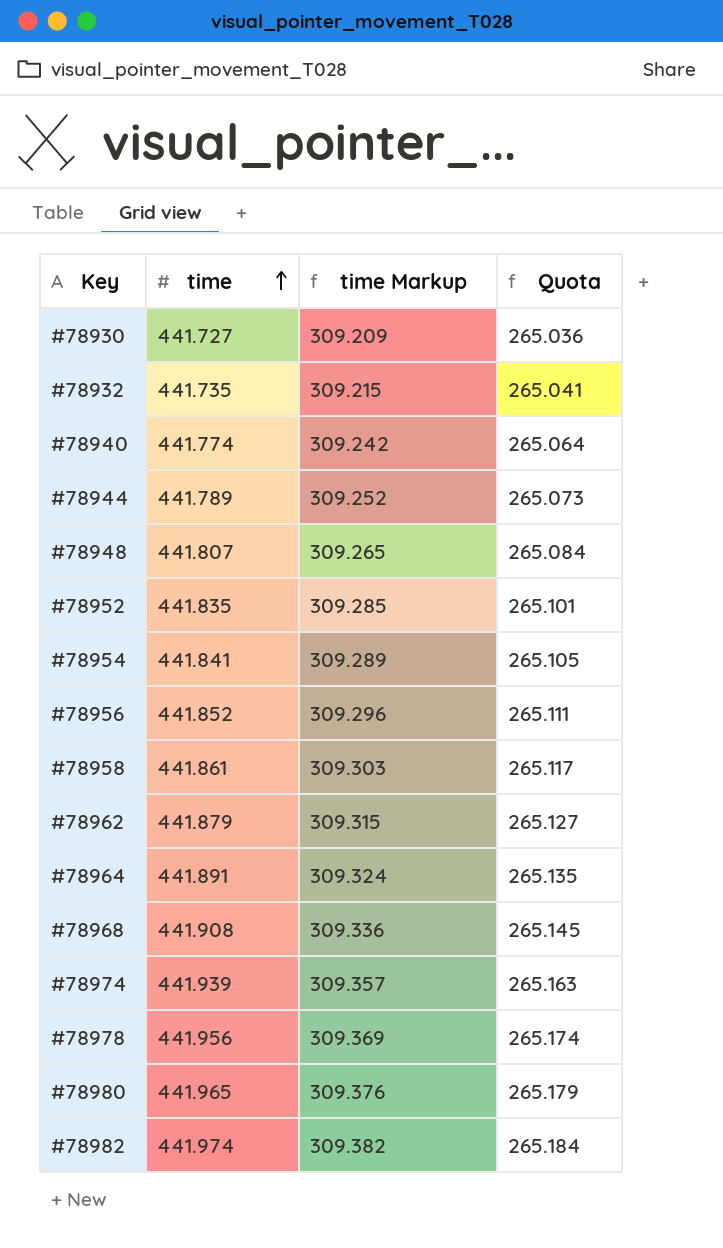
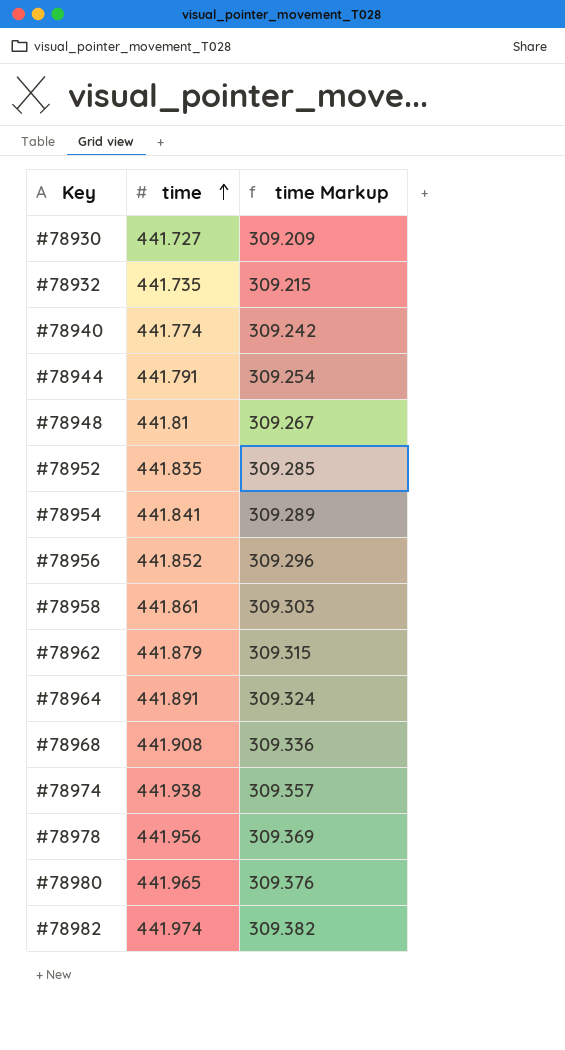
column Quota | formula: [time] * 0.6 -> none
#78944 | time: 441.789 -> 441.791
#78944 | time Markup: 309.252 -> 309.254
#78948 | time: 441.807 -> 441.81
#78948 | time Markup: 309.265 -> 309.267
#78974 | time: 441.939 -> 441.938

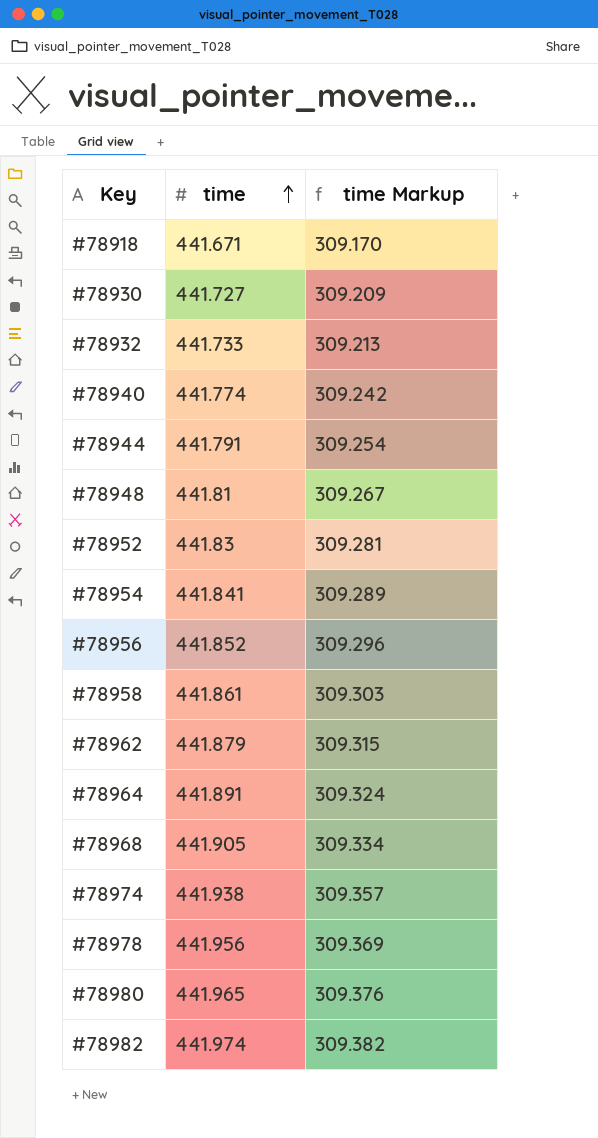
row #78918: none -> 441.671 | 309.170
#78932 | time: 441.735 -> 441.733
#78932 | time Markup: 309.215 -> 309.213
#78952 | time: 441.835 -> 441.83
#78952 | time Markup: 309.285 -> 309.281
#78968 | time: 441.908 -> 441.905
#78968 | time Markup: 309.336 -> 309.334

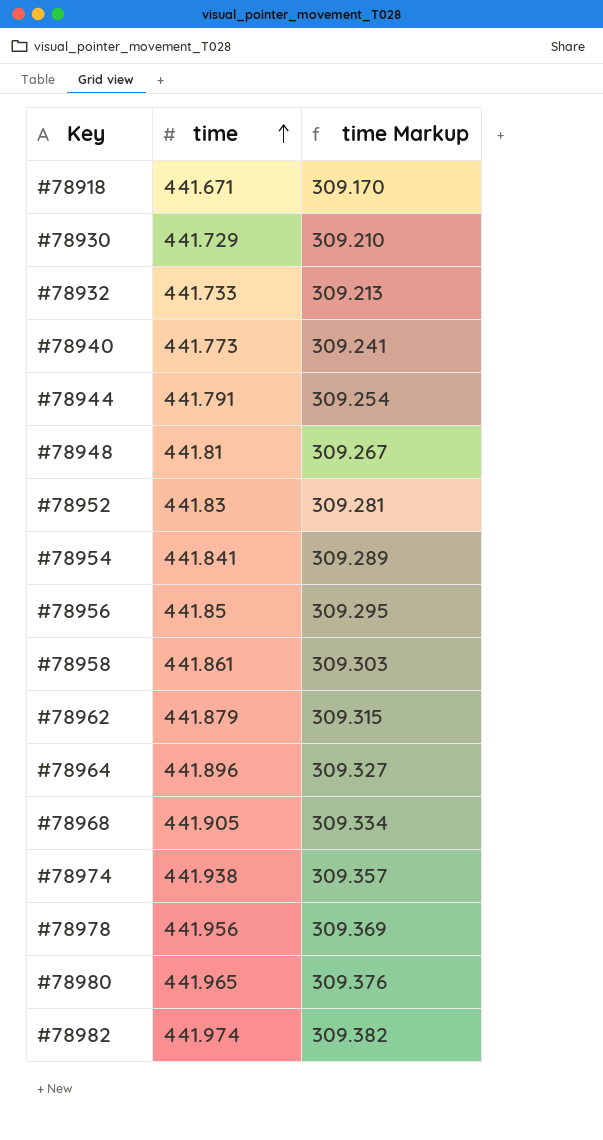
#78930 | time: 441.727 -> 441.729
#78930 | time Markup: 309.209 -> 309.210
#78940 | time: 441.774 -> 441.773
#78940 | time Markup: 309.242 -> 309.241
#78956 | time: 441.852 -> 441.85
#78956 | time Markup: 309.296 -> 309.295
#78964 | time: 441.891 -> 441.896
#78964 | time Markup: 309.324 -> 309.327

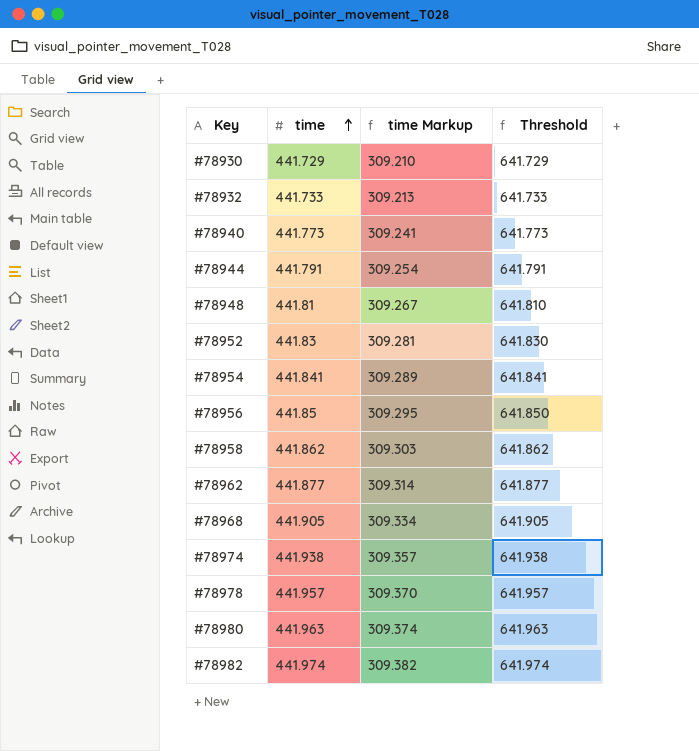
column Threshold | formula: none -> [time] + 200
row #78918: 441.671 | 309.170 -> none
row #78964: 441.896 | 309.327 -> none
#78958 | time: 441.861 -> 441.862
#78962 | time: 441.879 -> 441.877
#78962 | time Markup: 309.315 -> 309.314
#78978 | time: 441.956 -> 441.957
#78978 | time Markup: 309.369 -> 309.370
#78980 | time: 441.965 -> 441.963
#78980 | time Markup: 309.376 -> 309.374

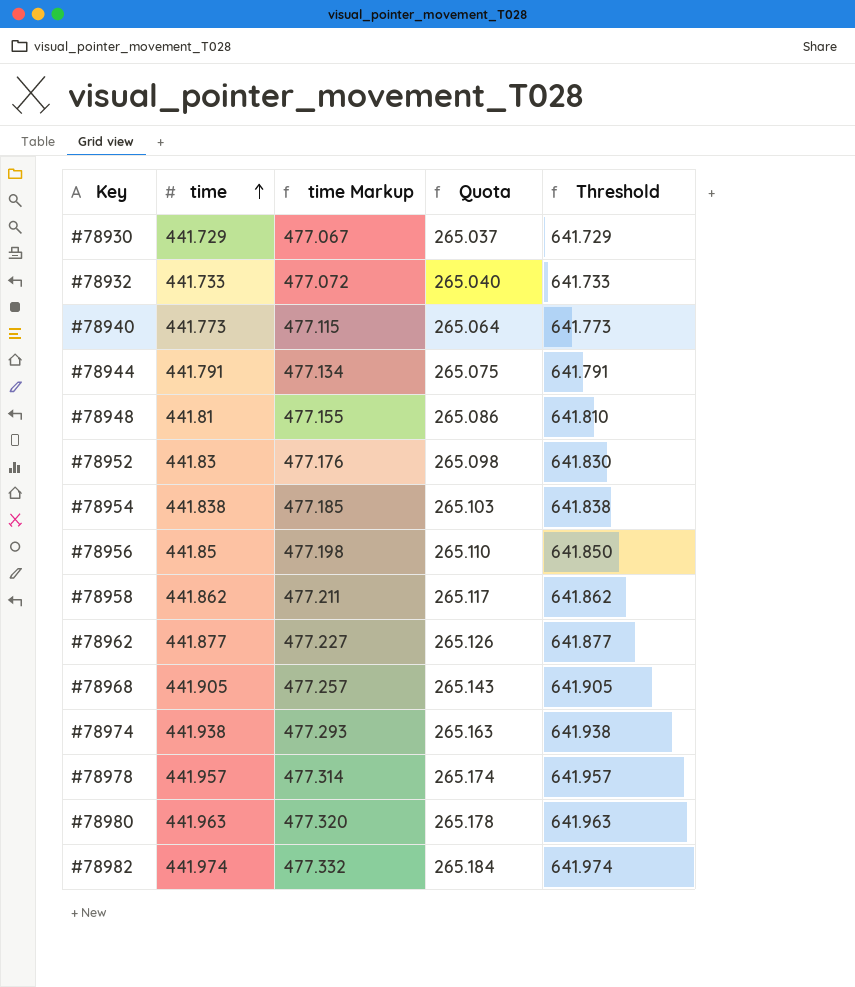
column time Markup | formula: [time] * 0.7 -> [time] * 1.08
column Quota | formula: none -> [time] * 0.6
#78954 | time: 441.841 -> 441.838
#78954 | Threshold: 641.841 -> 641.838

